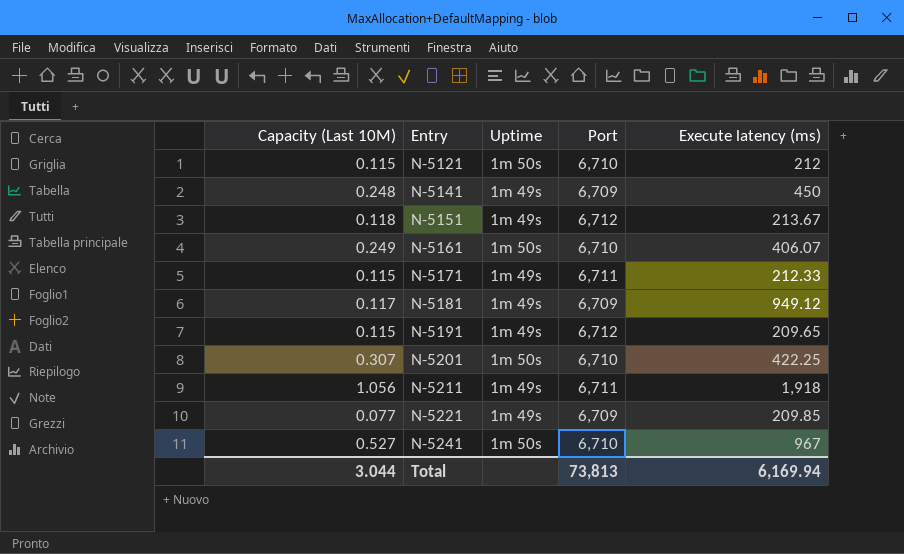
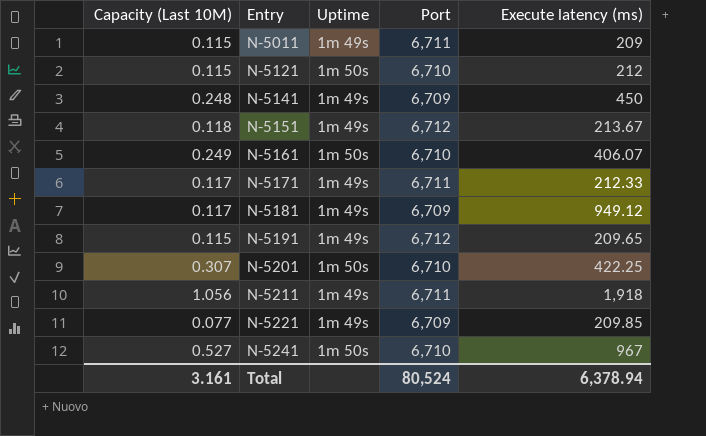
row N-5011: none -> 0.115 | 1m 49s | 6,711 | 209
N-5171 | Capacity (Last 10M): 0.115 -> 0.117
Total | Capacity (Last 10M): 3.044 -> 3.161
Total | Port: 73,813 -> 80,524
Total | Execute latency (ms): 6,169.94 -> 6,378.94

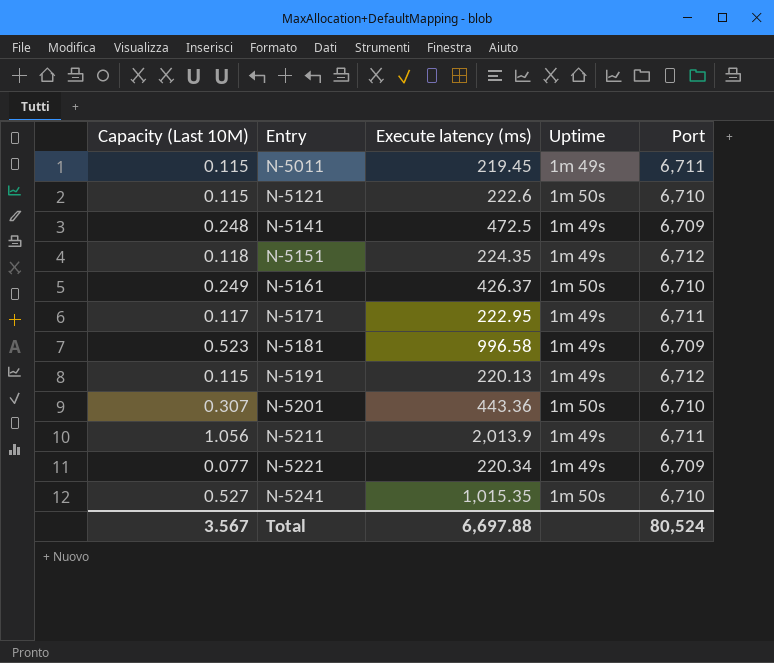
column Execute latency (ms) | position: 5 -> 3
N-5011 | Execute latency (ms): 209 -> 219.45
N-5121 | Execute latency (ms): 212 -> 222.6
N-5141 | Execute latency (ms): 450 -> 472.5
N-5151 | Execute latency (ms): 213.67 -> 224.35
N-5161 | Execute latency (ms): 406.07 -> 426.37
N-5171 | Execute latency (ms): 212.33 -> 222.95
N-5181 | Capacity (Last 10M): 0.117 -> 0.523
N-5181 | Execute latency (ms): 949.12 -> 996.58
N-5191 | Execute latency (ms): 209.65 -> 220.13
N-5201 | Execute latency (ms): 422.25 -> 443.36
N-5211 | Execute latency (ms): 1,918 -> 2,013.9
N-5221 | Execute latency (ms): 209.85 -> 220.34
N-5241 | Execute latency (ms): 967 -> 1,015.35
Total | Capacity (Last 10M): 3.161 -> 3.567
Total | Execute latency (ms): 6,378.94 -> 6,697.88

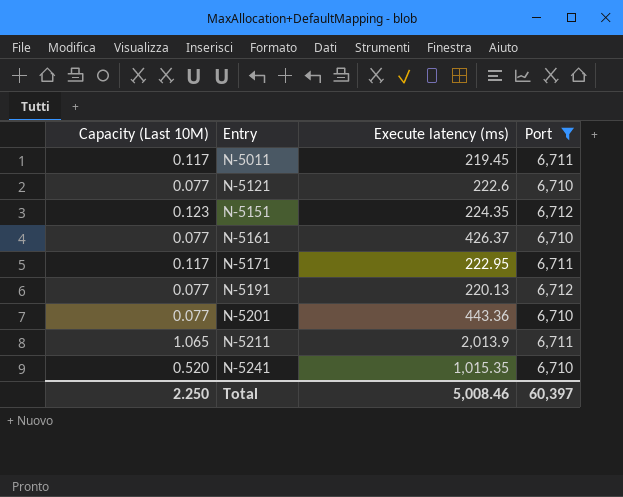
filter: none -> Port != 6,709
column Uptime | position: 4 -> none
N-5011 | Capacity (Last 10M): 0.115 -> 0.117
N-5121 | Capacity (Last 10M): 0.115 -> 0.077
N-5151 | Capacity (Last 10M): 0.118 -> 0.123
N-5161 | Capacity (Last 10M): 0.249 -> 0.077
N-5191 | Capacity (Last 10M): 0.115 -> 0.077
N-5201 | Capacity (Last 10M): 0.307 -> 0.077
N-5211 | Capacity (Last 10M): 1.056 -> 1.065
N-5241 | Capacity (Last 10M): 0.527 -> 0.520
Total | Capacity (Last 10M): 3.567 -> 2.250
Total | Execute latency (ms): 6,697.88 -> 5,008.46
Total | Port: 80,524 -> 60,397

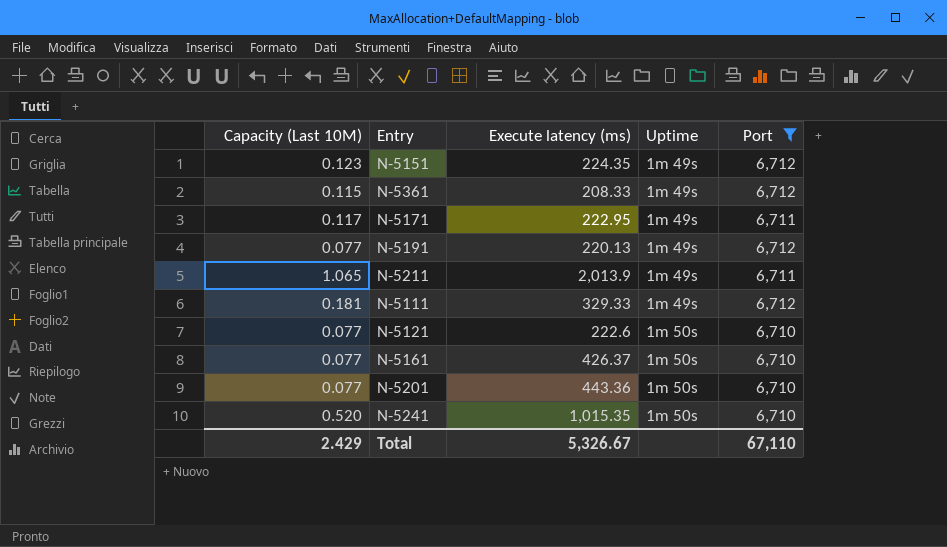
row order: Entry ascending -> Uptime ascending
column Uptime | position: none -> 4
row N-5011: 0.117 | 219.45 | 6,711 -> none
row N-5361: none -> 0.115 | 208.33 | 1m 49s | 6,712
row N-5111: none -> 0.181 | 329.33 | 1m 49s | 6,712
Total | Capacity (Last 10M): 2.250 -> 2.429
Total | Execute latency (ms): 5,008.46 -> 5,326.67
Total | Port: 60,397 -> 67,110

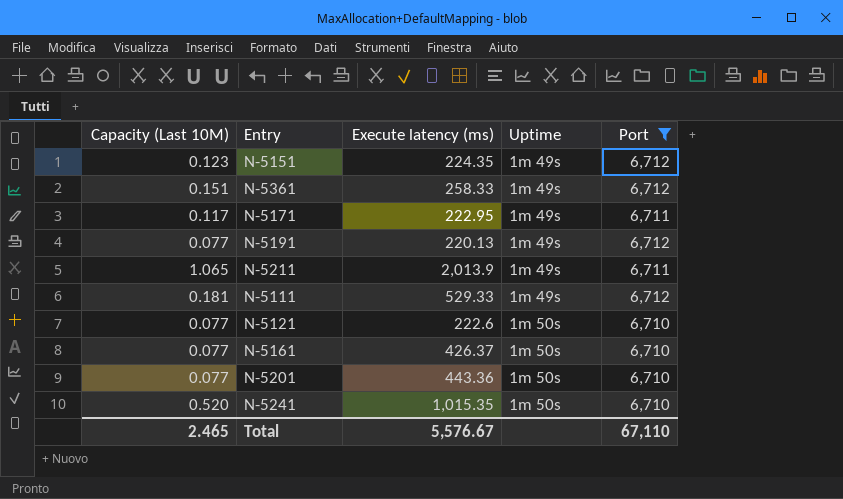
N-5361 | Capacity (Last 10M): 0.115 -> 0.151
N-5361 | Execute latency (ms): 208.33 -> 258.33
N-5111 | Execute latency (ms): 329.33 -> 529.33
Total | Capacity (Last 10M): 2.429 -> 2.465
Total | Execute latency (ms): 5,326.67 -> 5,576.67

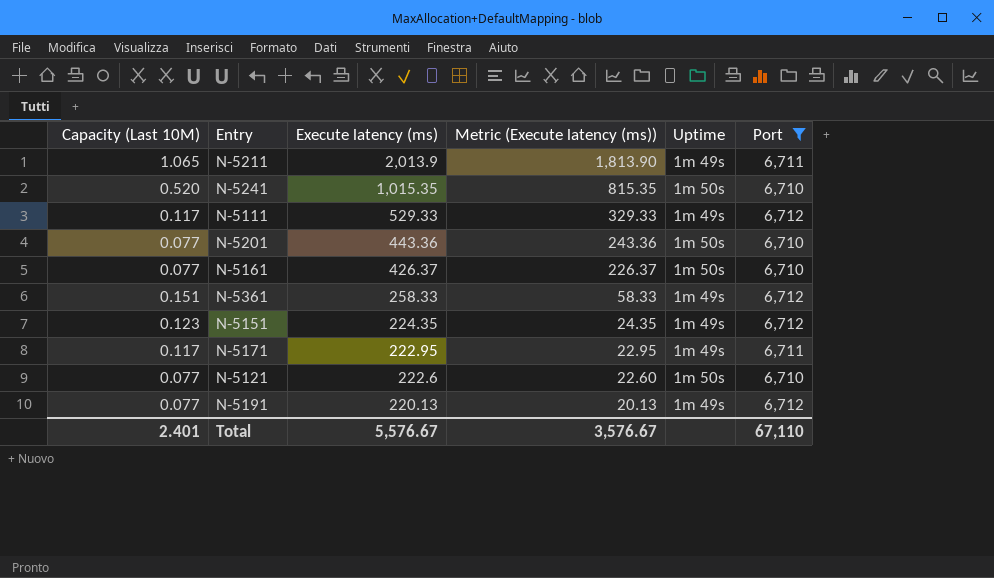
row order: Uptime ascending -> Execute latency (ms) descending
column Metric (Execute latency (ms)) | formula: none -> [Execute latency (ms)] - 200
N-5111 | Capacity (Last 10M): 0.181 -> 0.117
Total | Capacity (Last 10M): 2.465 -> 2.401

